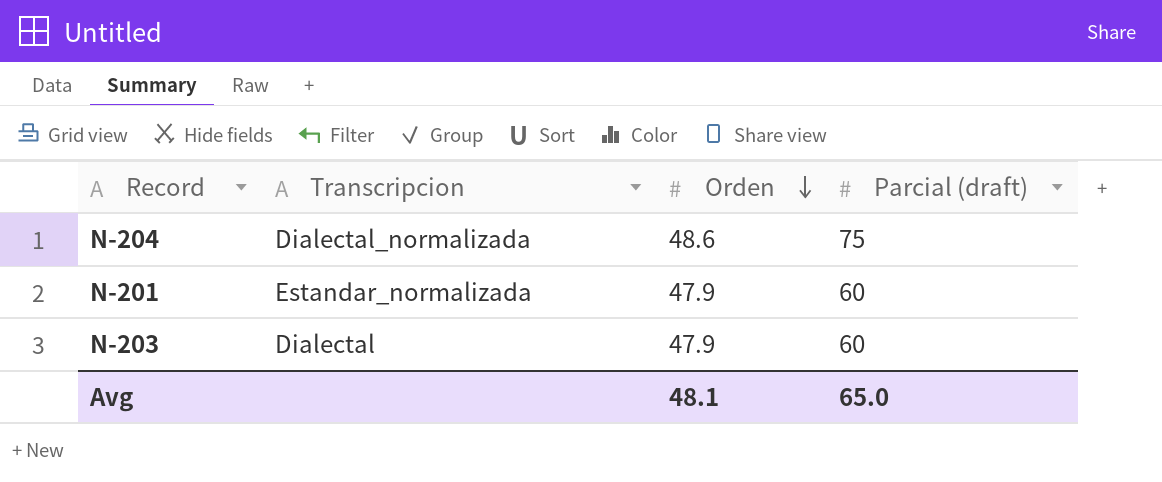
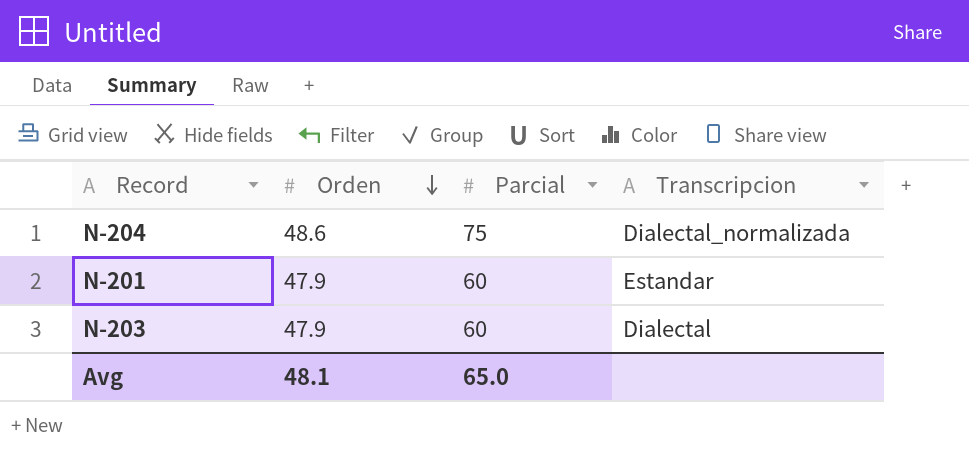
column name: Parcial (draft) -> Parcial
column Transcripcion | position: 2 -> 4
N-201 | Transcripcion: Estandar_normalizada -> Estandar

